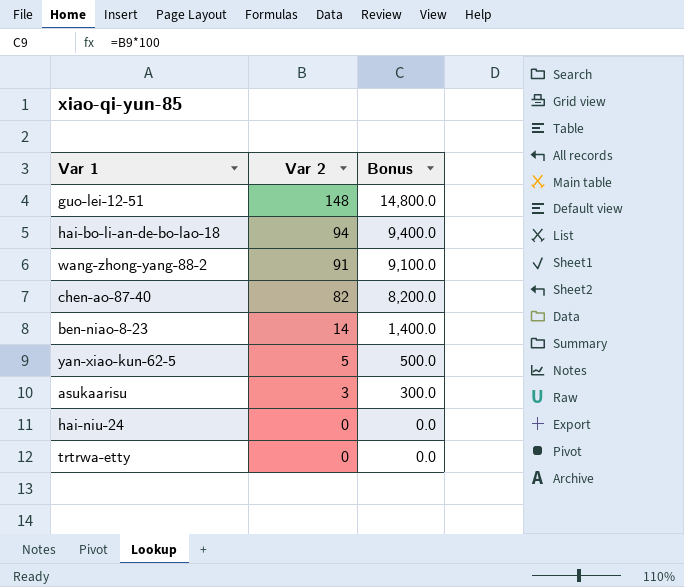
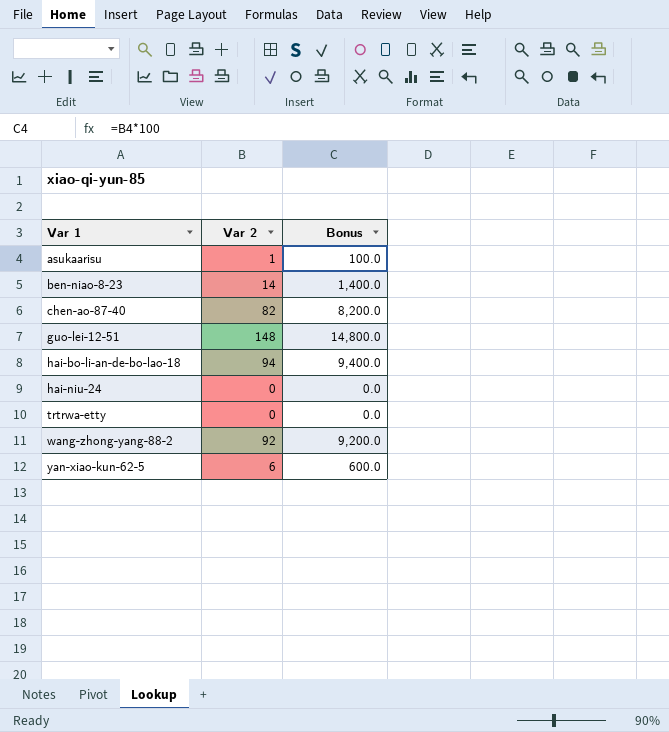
row order: Var 2 descending -> Var 1 ascending
asukaarisu | Var 2: 3 -> 1
asukaarisu | Bonus: 300.0 -> 100.0
wang-zhong-yang-88-2 | Var 2: 91 -> 92
wang-zhong-yang-88-2 | Bonus: 9,100.0 -> 9,200.0
yan-xiao-kun-62-5 | Var 2: 5 -> 6
yan-xiao-kun-62-5 | Bonus: 500.0 -> 600.0

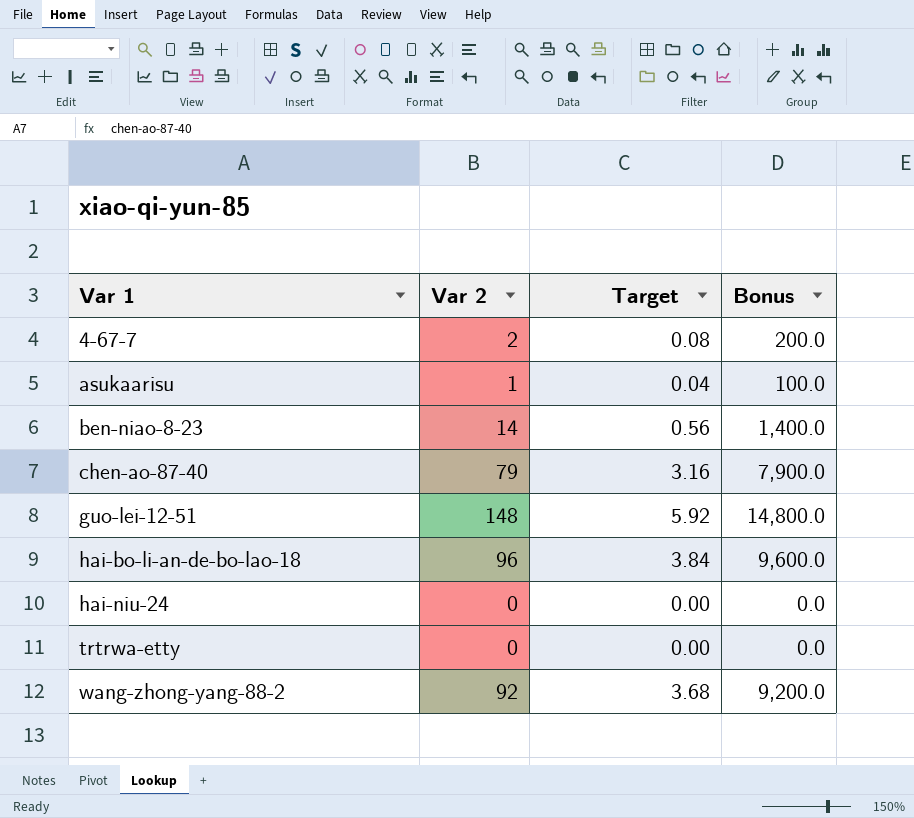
column Target | formula: none -> [Var 2] * 0.04
row yan-xiao-kun-62-5: 6 | 600.0 -> none
row 4-67-7: none -> 2 | 0.08 | 200.0
chen-ao-87-40 | Var 2: 82 -> 79
chen-ao-87-40 | Bonus: 8,200.0 -> 7,900.0
hai-bo-li-an-de-bo-lao-18 | Var 2: 94 -> 96
hai-bo-li-an-de-bo-lao-18 | Bonus: 9,400.0 -> 9,600.0

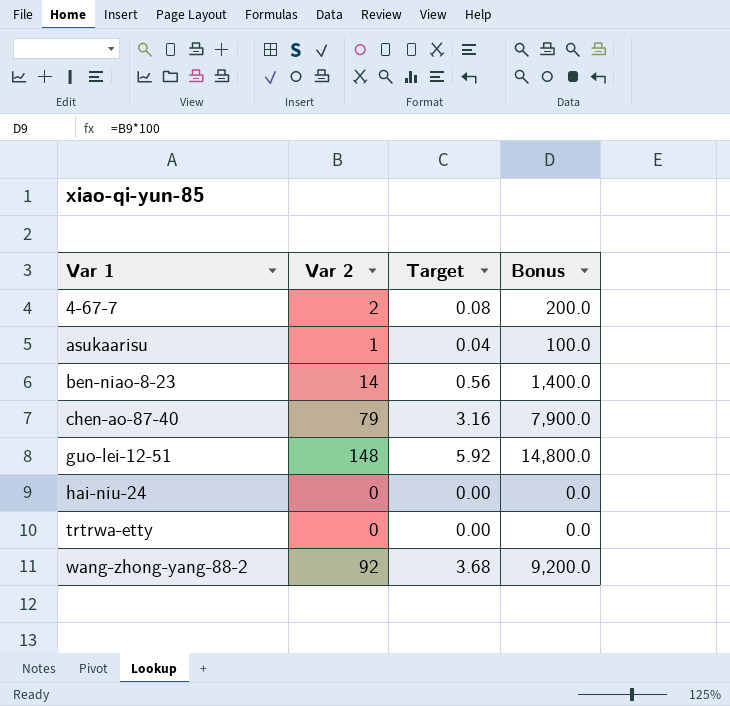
row hai-bo-li-an-de-bo-lao-18: 96 | 3.84 | 9,600.0 -> none

